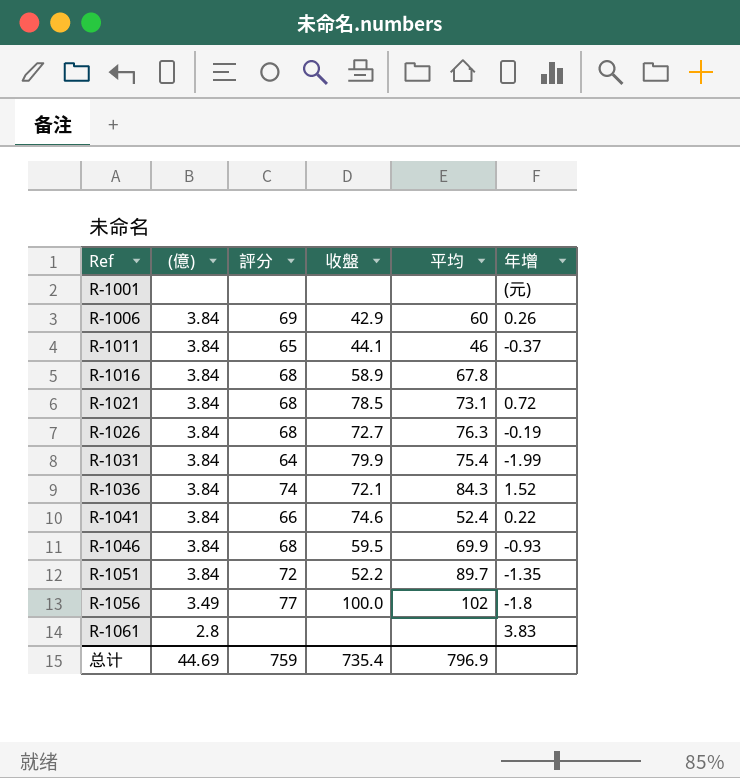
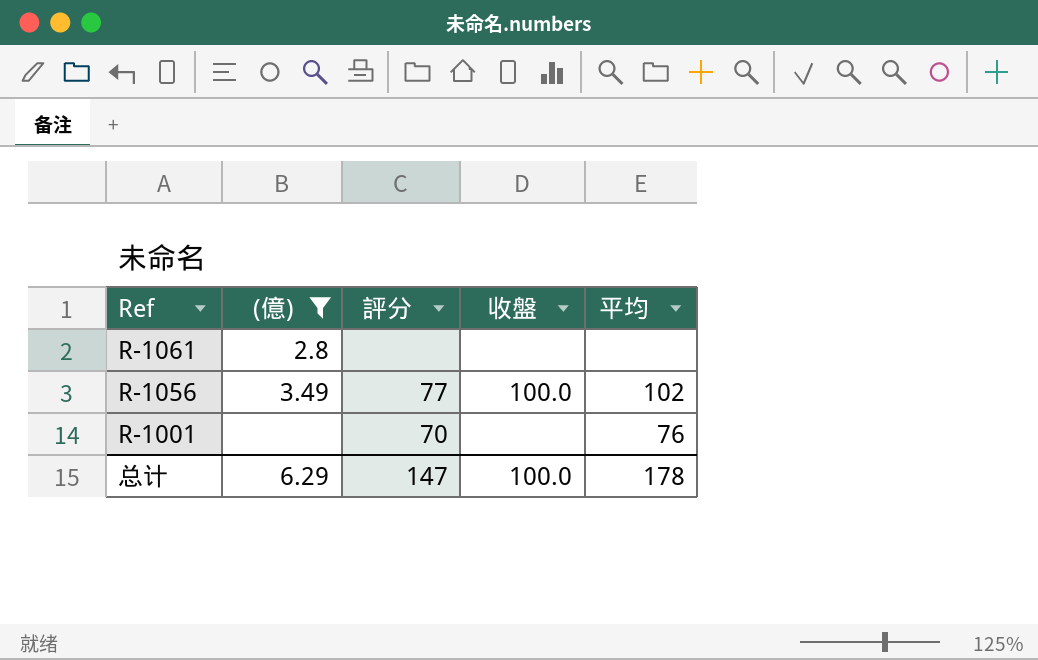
filter: none -> (億) != 3.84
row order: Ref ascending -> Ref descending
column 年增 | position: 6 -> none
R-1001 | 評分: none -> 70
R-1001 | 平均: none -> 76
总计 | (億): 44.69 -> 6.29
总计 | 評分: 759 -> 147
总计 | 收盤: 735.4 -> 100.0
总计 | 平均: 796.9 -> 178

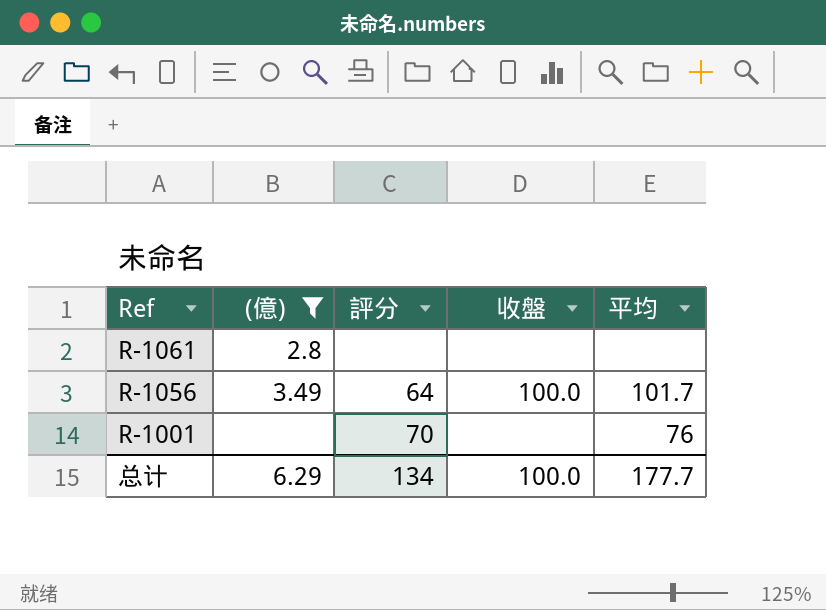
R-1056 | 評分: 77 -> 64
R-1056 | 平均: 102 -> 101.7
总计 | 評分: 147 -> 134
总计 | 平均: 178 -> 177.7

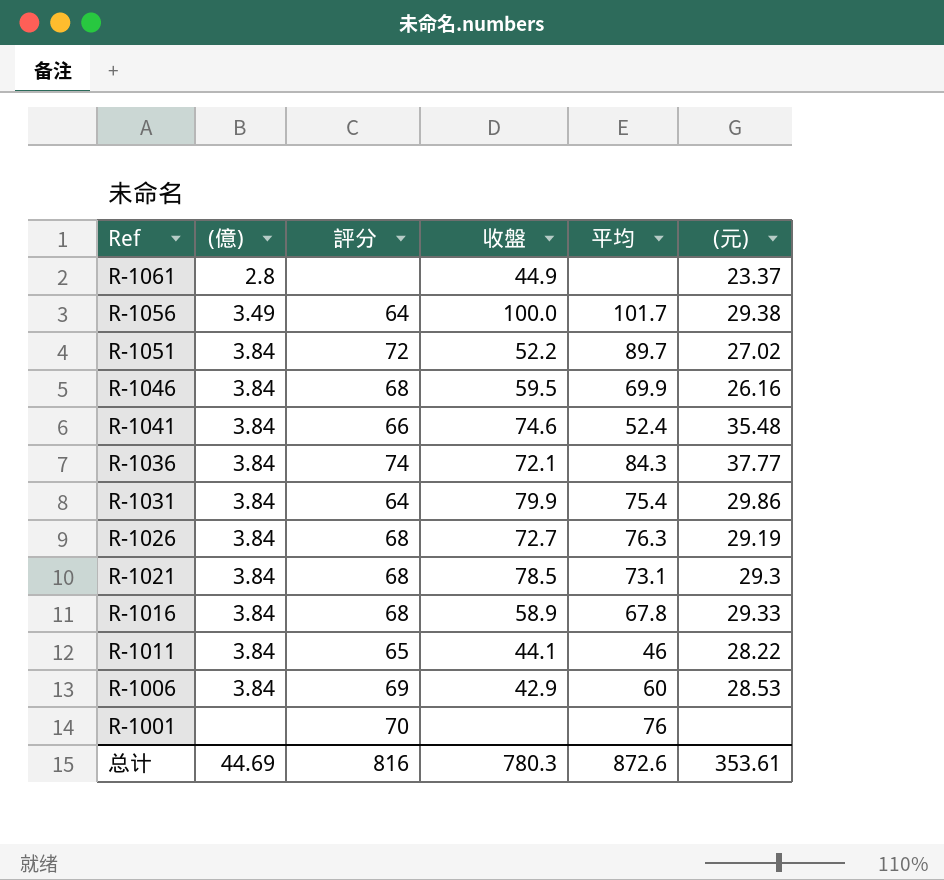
filter: (億) != 3.84 -> none
column (元) | position: none -> 6
R-1061 | 收盤: none -> 44.9
总计 | (億): 6.29 -> 44.69
总计 | 評分: 134 -> 816
总计 | 收盤: 100.0 -> 780.3
总计 | 平均: 177.7 -> 872.6

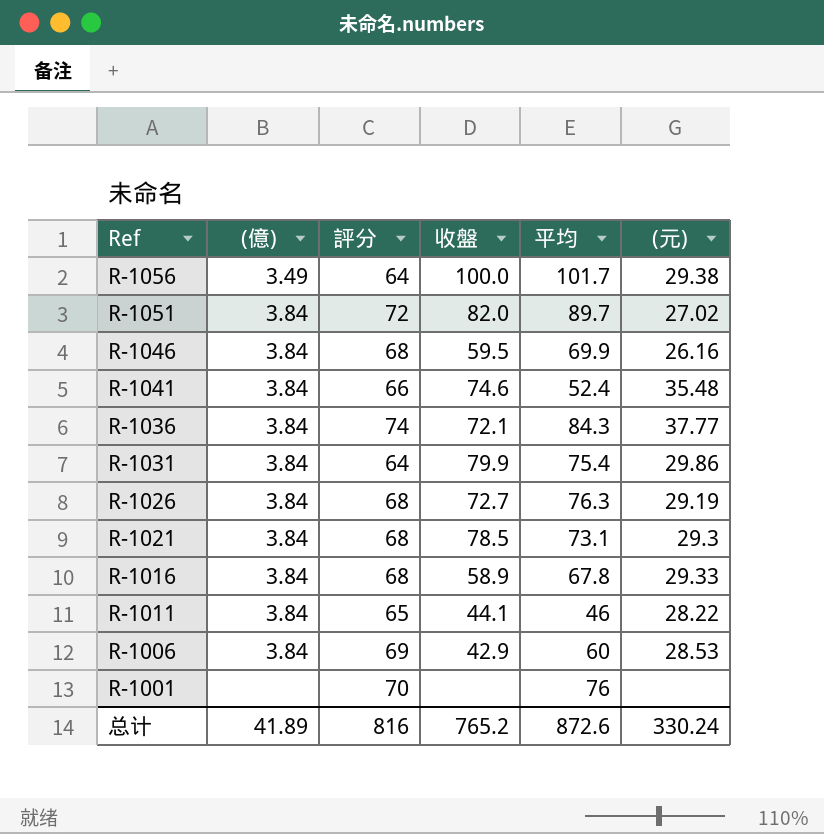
row R-1061: 2.8 | none | 44.9 | none | 23.37 -> none
R-1051 | 收盤: 52.2 -> 82.0
总计 | (億): 44.69 -> 41.89
总计 | 收盤: 780.3 -> 765.2
总计 | (元): 353.61 -> 330.24

